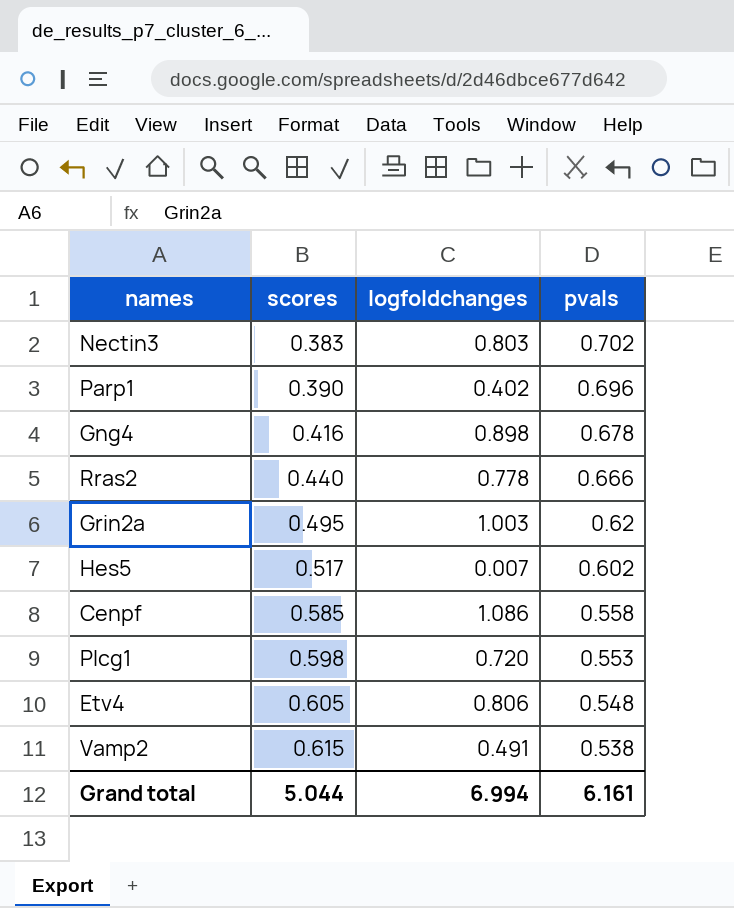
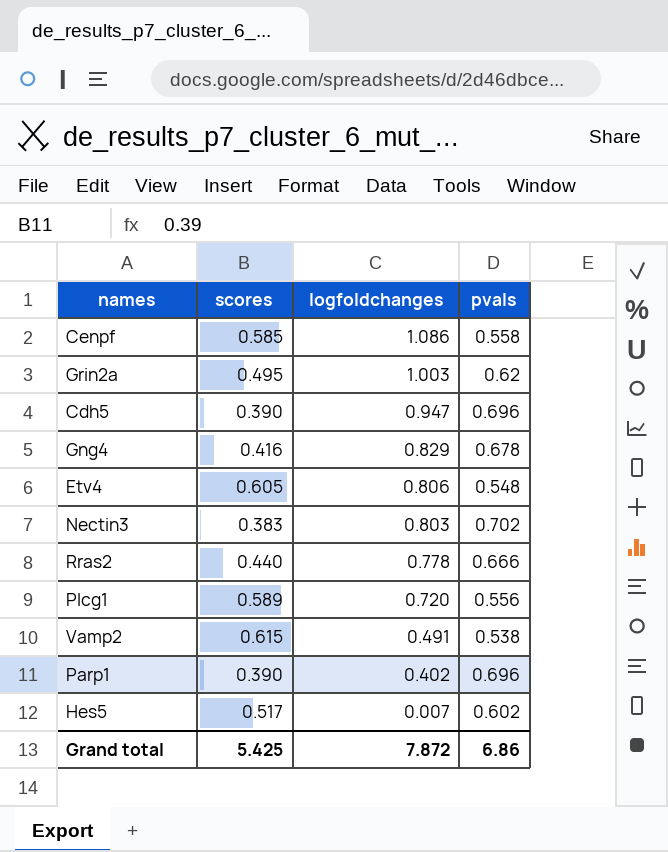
row order: scores ascending -> logfoldchanges descending
row Cdh5: none -> 0.390 | 0.947 | 0.696
Gng4 | logfoldchanges: 0.898 -> 0.829
Plcg1 | scores: 0.598 -> 0.589
Plcg1 | pvals: 0.553 -> 0.556
Grand total | scores: 5.044 -> 5.425
Grand total | logfoldchanges: 6.994 -> 7.872
Grand total | pvals: 6.161 -> 6.86

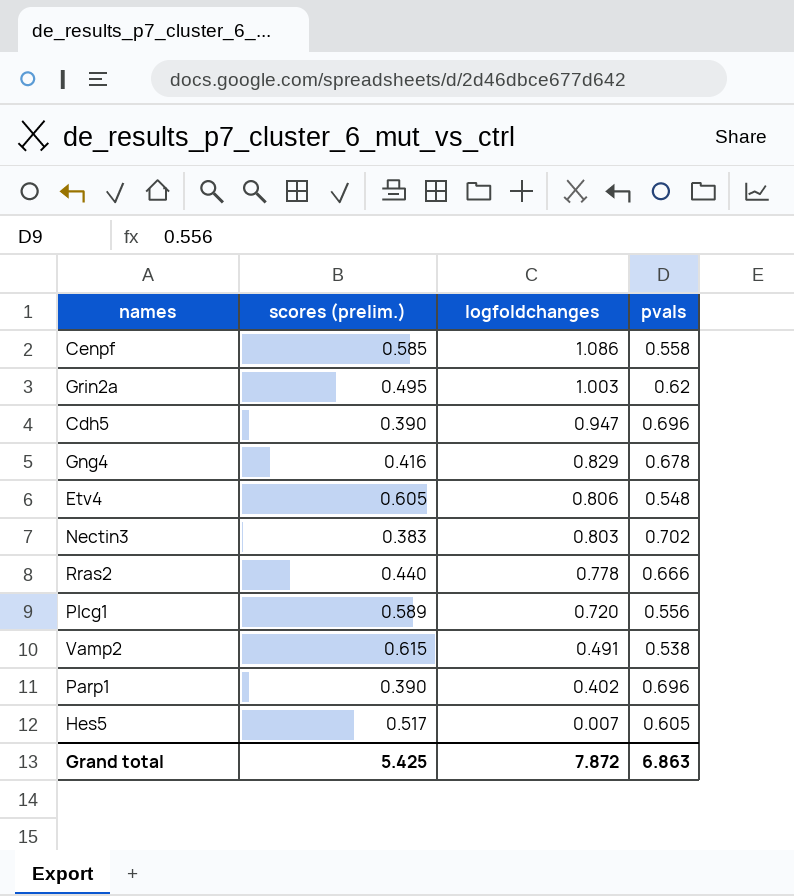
column name: scores -> scores (prelim.)
Hes5 | pvals: 0.602 -> 0.605
Grand total | pvals: 6.86 -> 6.863

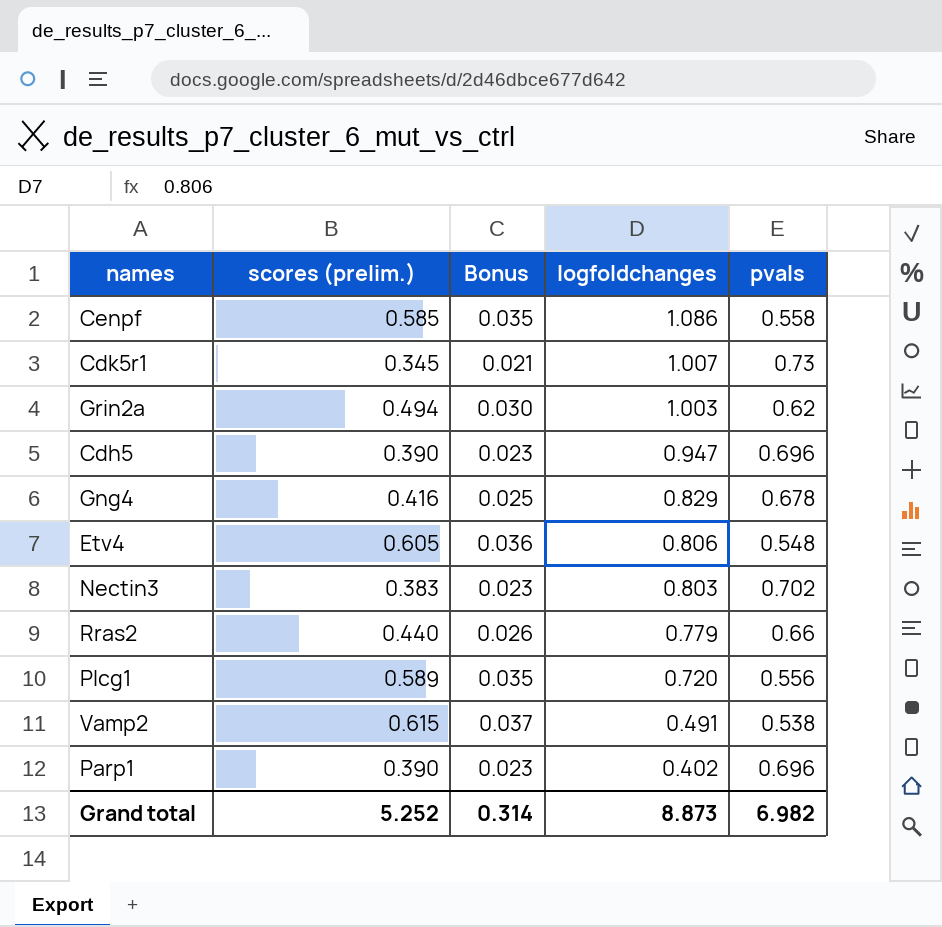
column Bonus | formula: none -> [scores (prelim.)] * 0.06
row Hes5: 0.517 | 0.007 | 0.605 -> none
row Cdk5r1: none -> 0.345 | 0.021 | 1.007 | 0.73
Grin2a | scores (prelim.): 0.495 -> 0.494
Rras2 | logfoldchanges: 0.778 -> 0.779
Rras2 | pvals: 0.666 -> 0.66
Grand total | scores (prelim.): 5.425 -> 5.252
Grand total | logfoldchanges: 7.872 -> 8.873
Grand total | pvals: 6.863 -> 6.982

